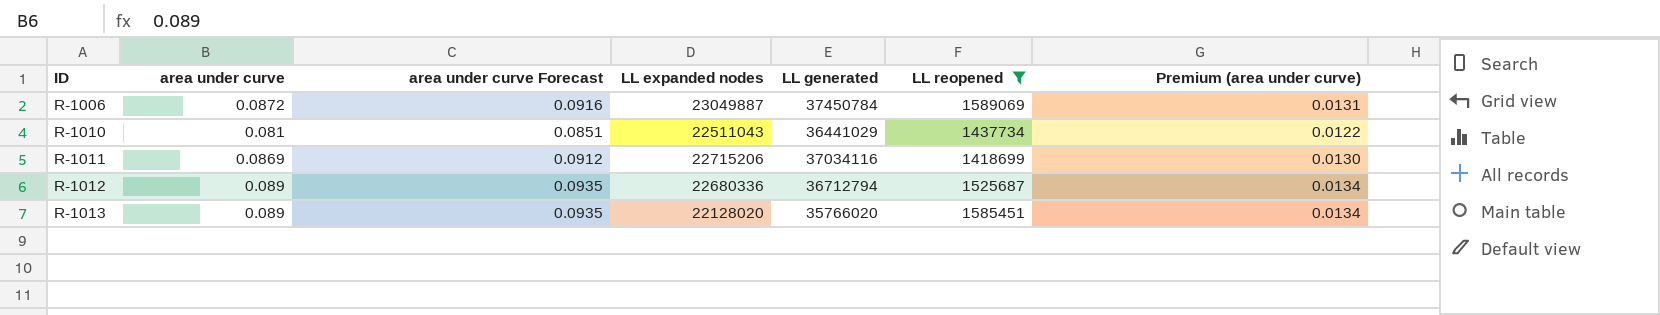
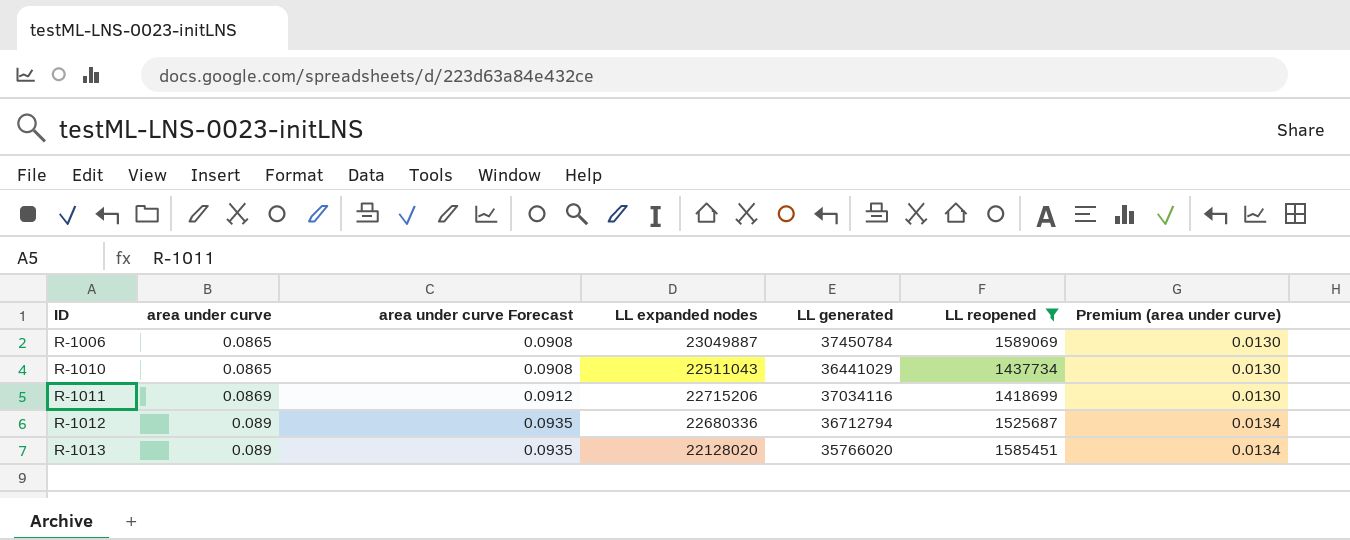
R-1006 | area under curve: 0.0872 -> 0.0865
R-1006 | area under curve Forecast: 0.0916 -> 0.0908
R-1006 | Premium (area under curve): 0.0131 -> 0.0130
R-1010 | area under curve: 0.081 -> 0.0865
R-1010 | area under curve Forecast: 0.0851 -> 0.0908
R-1010 | Premium (area under curve): 0.0122 -> 0.0130

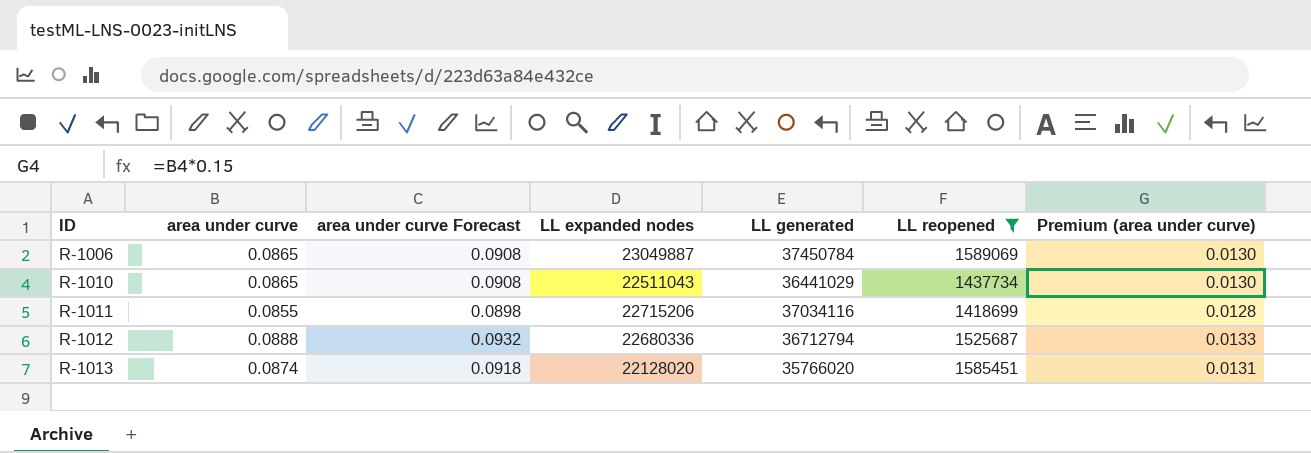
R-1011 | area under curve: 0.0869 -> 0.0855
R-1011 | area under curve Forecast: 0.0912 -> 0.0898
R-1011 | Premium (area under curve): 0.0130 -> 0.0128
R-1012 | area under curve: 0.089 -> 0.0888
R-1012 | area under curve Forecast: 0.0935 -> 0.0932
R-1012 | Premium (area under curve): 0.0134 -> 0.0133
R-1013 | area under curve: 0.089 -> 0.0874
R-1013 | area under curve Forecast: 0.0935 -> 0.0918
R-1013 | Premium (area under curve): 0.0134 -> 0.0131

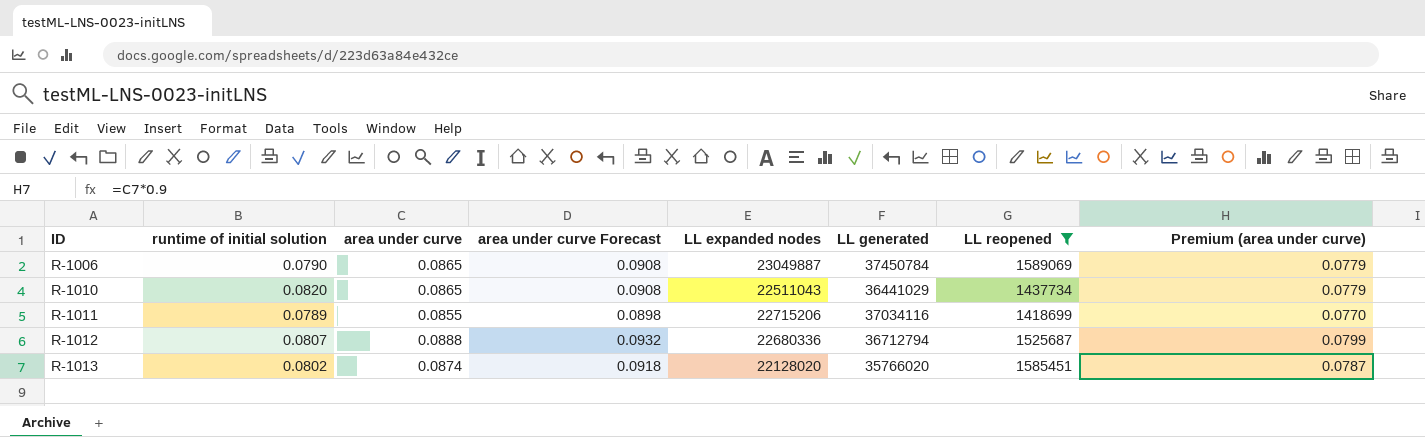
column runtime of initial solution | position: none -> 2
column Premium (area under curve) | formula: [area under curve] * 0.15 -> [area under curve] * 0.9

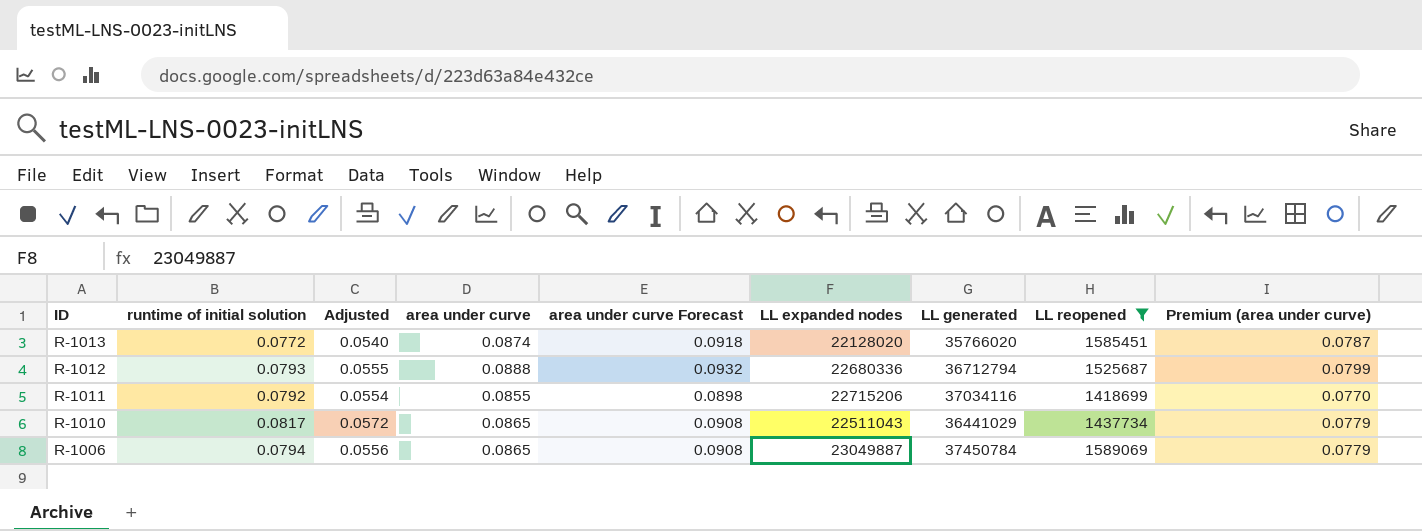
row order: ID ascending -> ID descending
column Adjusted | formula: none -> [runtime of initial solution] * 0.7
R-1013 | runtime of initial solution: 0.0802 -> 0.0772
R-1012 | runtime of initial solution: 0.0807 -> 0.0793
R-1011 | runtime of initial solution: 0.0789 -> 0.0792
R-1010 | runtime of initial solution: 0.0820 -> 0.0817
R-1006 | runtime of initial solution: 0.0790 -> 0.0794

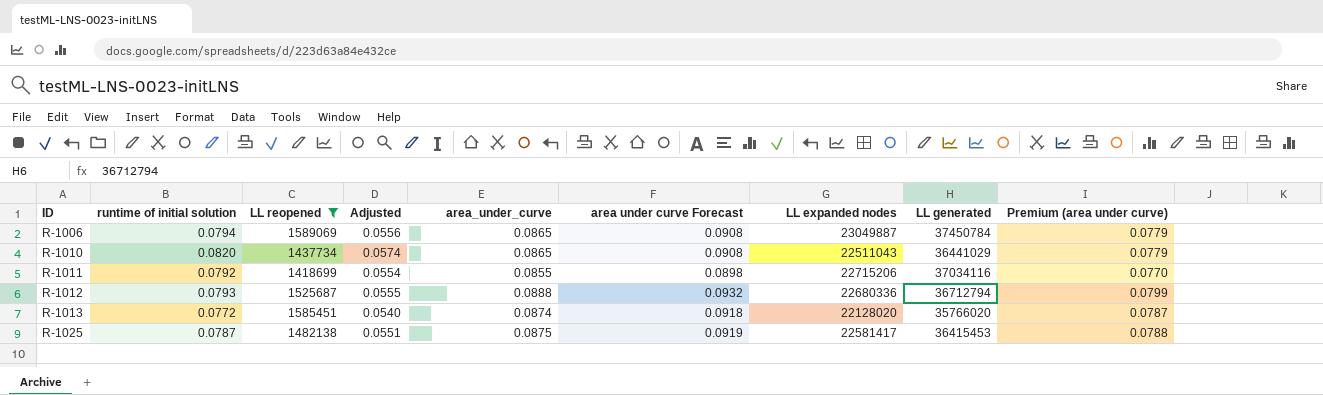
row order: ID descending -> ID ascending
column LL reopened | position: 8 -> 3
column name: area under curve -> area_under_curve
R-1010 | runtime of initial solution: 0.0817 -> 0.0820
R-1010 | Adjusted: 0.0572 -> 0.0574
row R-1025: none -> 0.0787 | 1482138 | 0.0551 | 0.0875 | 0.0919 | 22581417 | 36415453 | 0.0788

